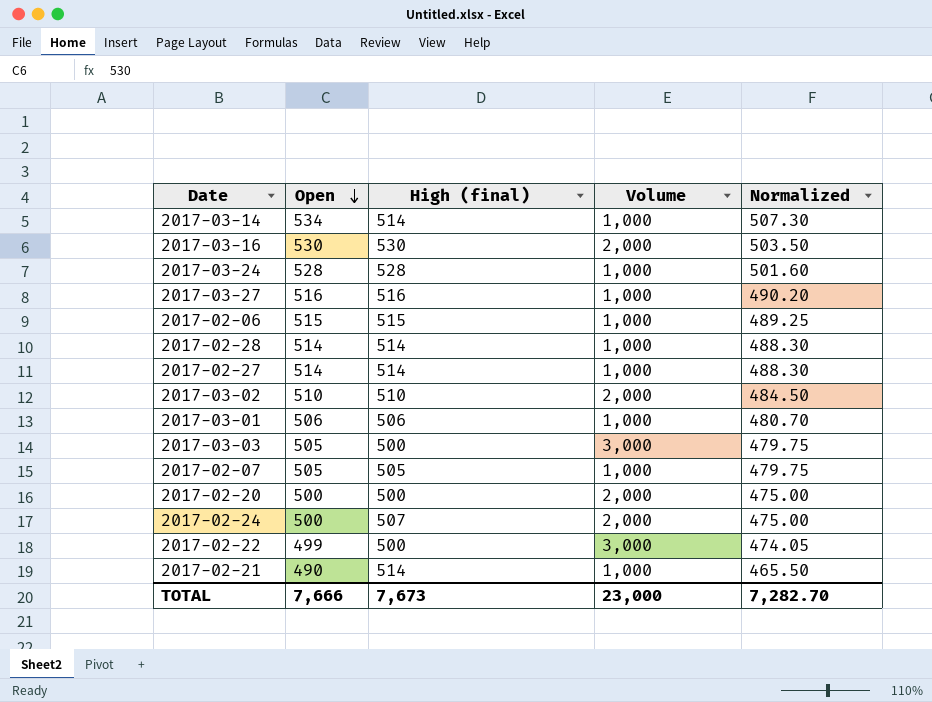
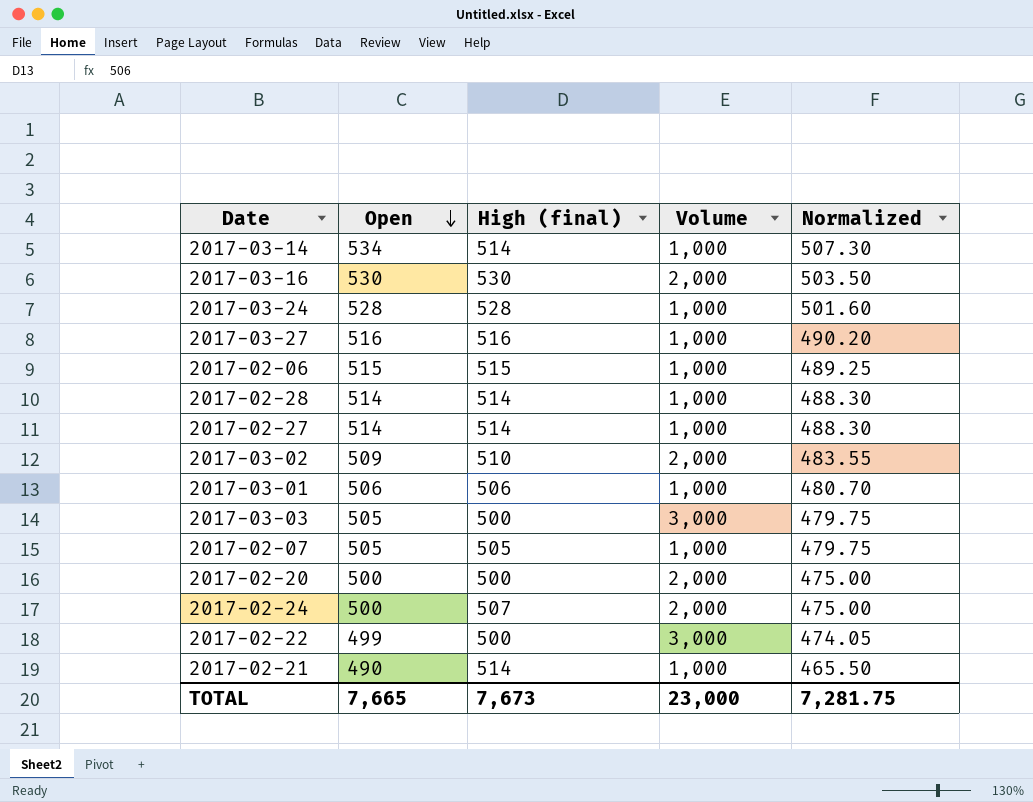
2017-03-02 | Open: 510 -> 509
2017-03-02 | Normalized: 484.50 -> 483.55
TOTAL | Open: 7,666 -> 7,665
TOTAL | Normalized: 7,282.70 -> 7,281.75

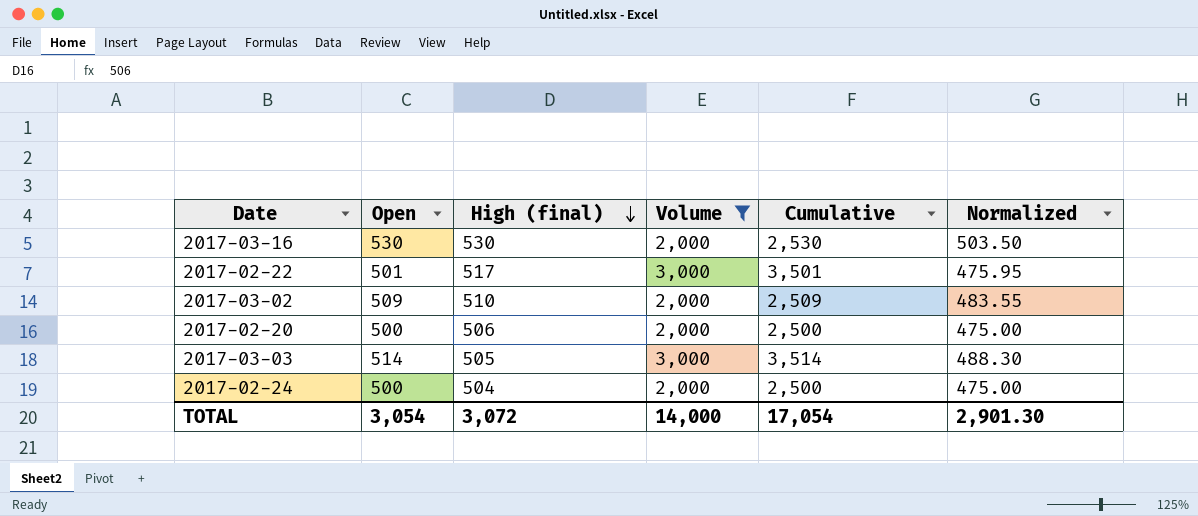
filter: none -> Volume != 1,000
row order: Open descending -> High (final) descending
column Cumulative | formula: none -> [Open] + [Volume]
2017-02-22 | Open: 499 -> 501
2017-02-22 | High (final): 500 -> 517
2017-02-22 | Normalized: 474.05 -> 475.95
2017-02-20 | High (final): 500 -> 506
2017-03-03 | Open: 505 -> 514
2017-03-03 | High (final): 500 -> 505
2017-03-03 | Normalized: 479.75 -> 488.30
2017-02-24 | High (final): 507 -> 504
TOTAL | Open: 7,665 -> 3,054
TOTAL | High (final): 7,673 -> 3,072
TOTAL | Volume: 23,000 -> 14,000
TOTAL | Normalized: 7,281.75 -> 2,901.30

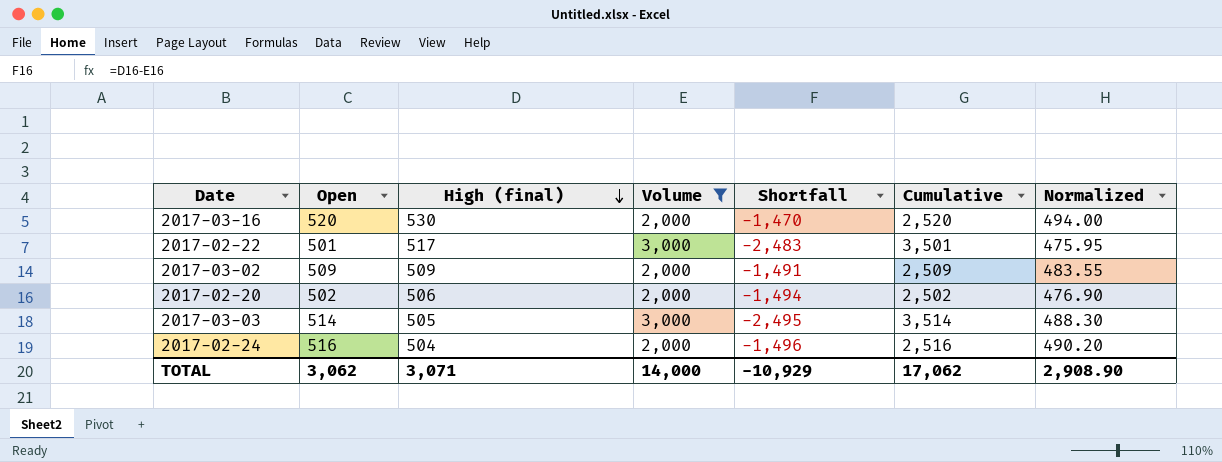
column Shortfall | formula: none -> [High (final)] - [Volume]
2017-03-16 | Open: 530 -> 520
2017-03-16 | Cumulative: 2,530 -> 2,520
2017-03-16 | Normalized: 503.50 -> 494.00
2017-03-02 | High (final): 510 -> 509
2017-02-20 | Open: 500 -> 502
2017-02-20 | Cumulative: 2,500 -> 2,502
2017-02-20 | Normalized: 475.00 -> 476.90
2017-02-24 | Open: 500 -> 516
2017-02-24 | Cumulative: 2,500 -> 2,516
2017-02-24 | Normalized: 475.00 -> 490.20
TOTAL | Open: 3,054 -> 3,062
TOTAL | High (final): 3,072 -> 3,071
TOTAL | Cumulative: 17,054 -> 17,062
TOTAL | Normalized: 2,901.30 -> 2,908.90

